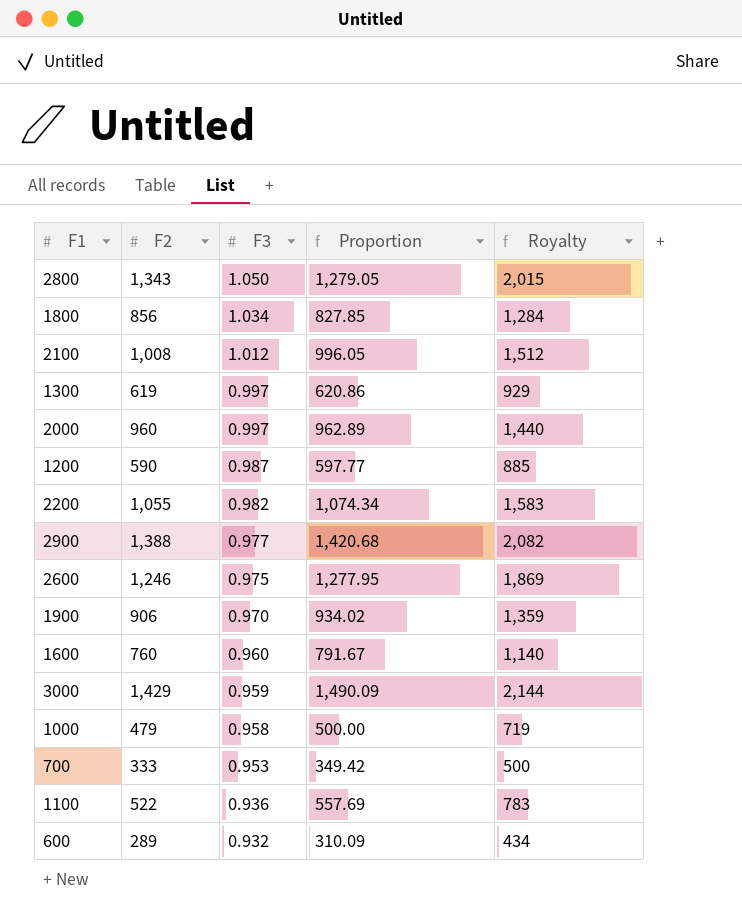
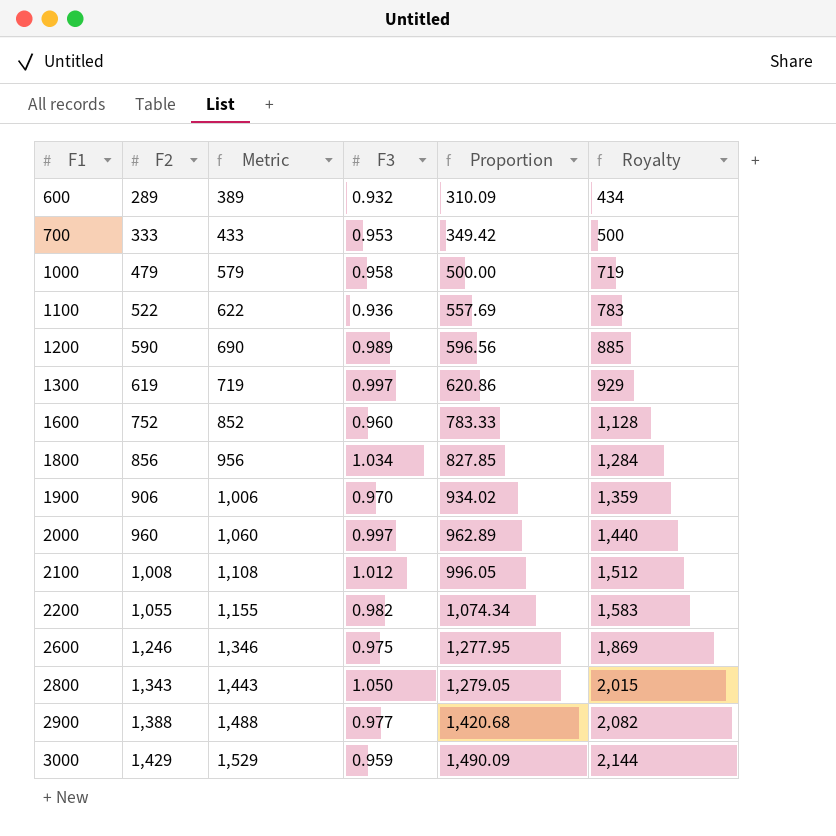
row order: F3 descending -> F1 ascending
column Metric | formula: none -> [F2] + 100
1200 | F3: 0.987 -> 0.989
1200 | Proportion: 597.77 -> 596.56
1600 | F2: 760 -> 752
1600 | Proportion: 791.67 -> 783.33
1600 | Royalty: 1,140 -> 1,128

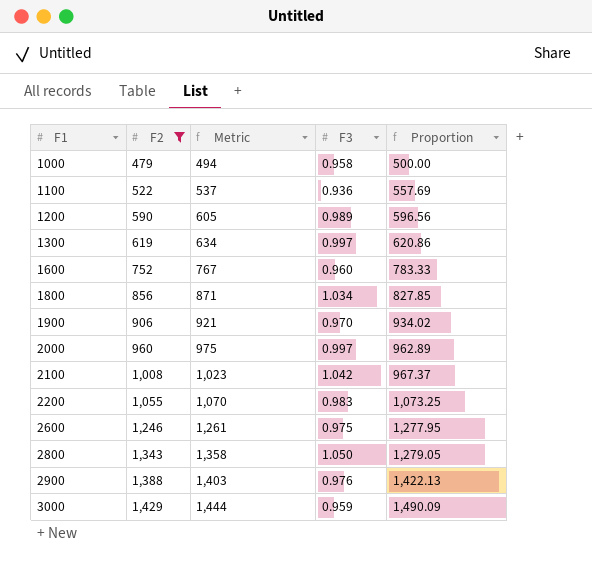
filter: none -> F2 >= 479
column Royalty | formula: [F2] * 1.5 -> none
column Metric | formula: [F2] + 100 -> [F2] + 15
2100 | F3: 1.012 -> 1.042
2100 | Proportion: 996.05 -> 967.37
2200 | F3: 0.982 -> 0.983
2200 | Proportion: 1,074.34 -> 1,073.25
2900 | F3: 0.977 -> 0.976
2900 | Proportion: 1,420.68 -> 1,422.13

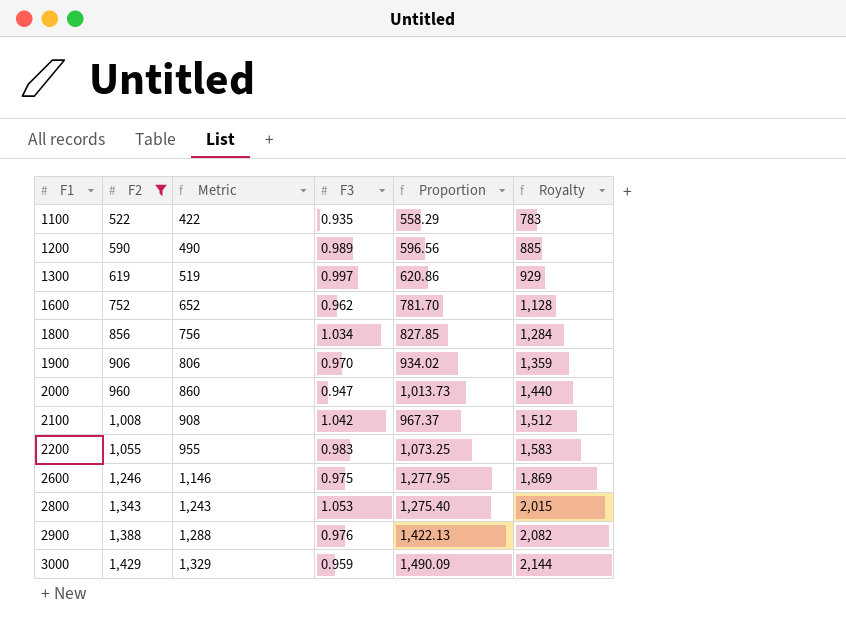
column Metric | formula: [F2] + 15 -> [F2] - 100
column Royalty | formula: none -> [F2] * 1.5
row 1000: 479 | 494 | 0.958 | 500.00 -> none
1100 | F3: 0.936 -> 0.935
1100 | Proportion: 557.69 -> 558.29
1600 | F3: 0.960 -> 0.962
1600 | Proportion: 783.33 -> 781.70
2000 | F3: 0.997 -> 0.947
2000 | Proportion: 962.89 -> 1,013.73
2800 | F3: 1.050 -> 1.053
2800 | Proportion: 1,279.05 -> 1,275.40

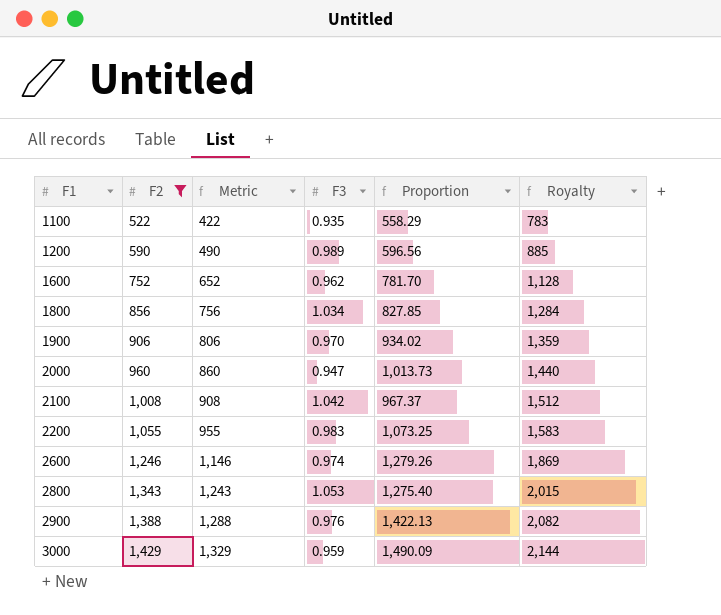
row 1300: 619 | 519 | 0.997 | 620.86 | 929 -> none
2600 | F3: 0.975 -> 0.974
2600 | Proportion: 1,277.95 -> 1,279.26

